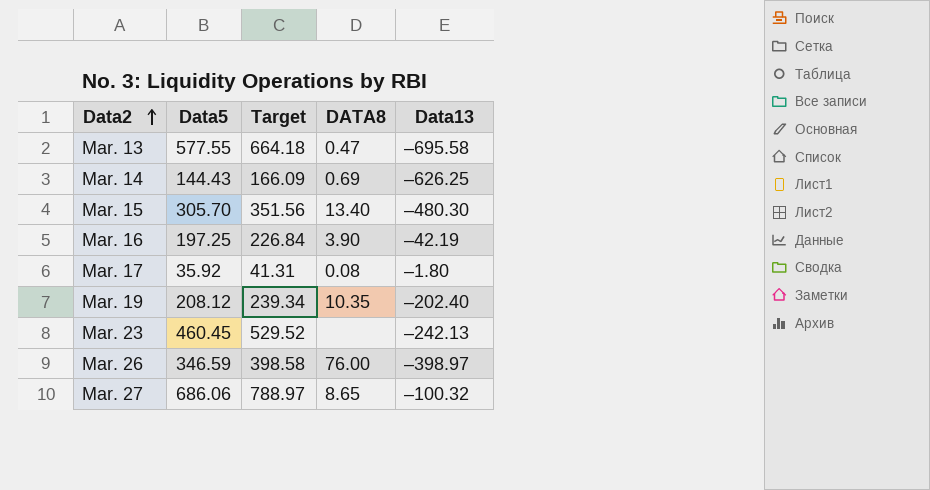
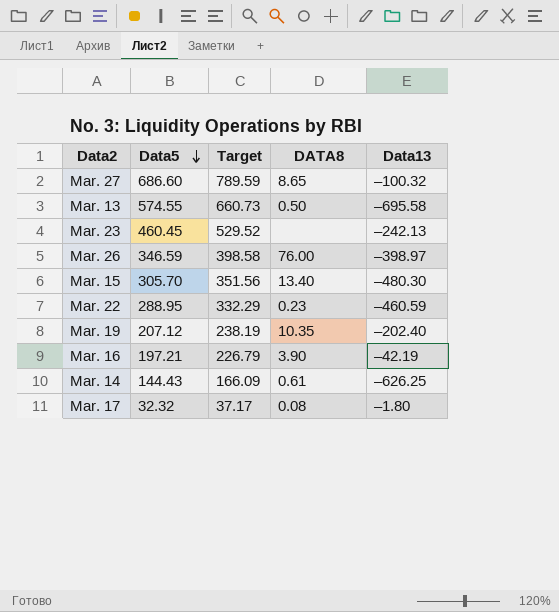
row order: Data2 ascending -> Data5 descending
Mar. 27 | Data5: 686.06 -> 686.60
Mar. 27 | Target: 788.97 -> 789.59
Mar. 13 | Data5: 577.55 -> 574.55
Mar. 13 | Target: 664.18 -> 660.73
Mar. 13 | DATA8: 0.47 -> 0.50
row Mar. 22: none -> 288.95 | 332.29 | 0.23 | –460.59
Mar. 19 | Data5: 208.12 -> 207.12
Mar. 19 | Target: 239.34 -> 238.19
Mar. 16 | Data5: 197.25 -> 197.21
Mar. 16 | Target: 226.84 -> 226.79
Mar. 14 | DATA8: 0.69 -> 0.61
Mar. 17 | Data5: 35.92 -> 32.32
Mar. 17 | Target: 41.31 -> 37.17

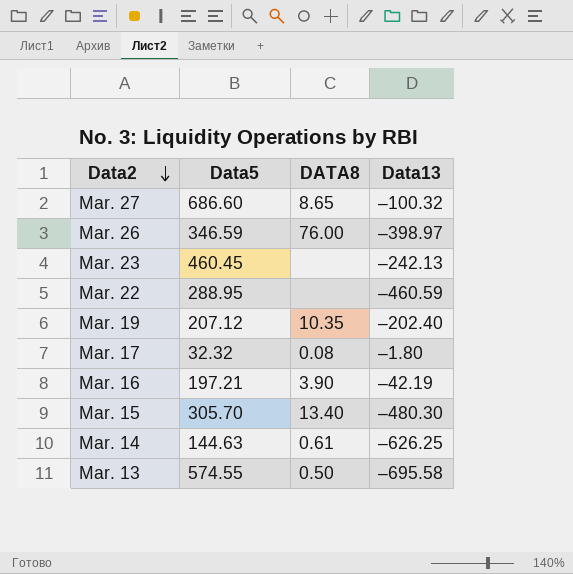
row order: Data5 descending -> Data2 descending
column Target | formula: [Data5] * 1.15 -> none
Mar. 22 | DATA8: 0.23 -> none
Mar. 14 | Data5: 144.43 -> 144.63

